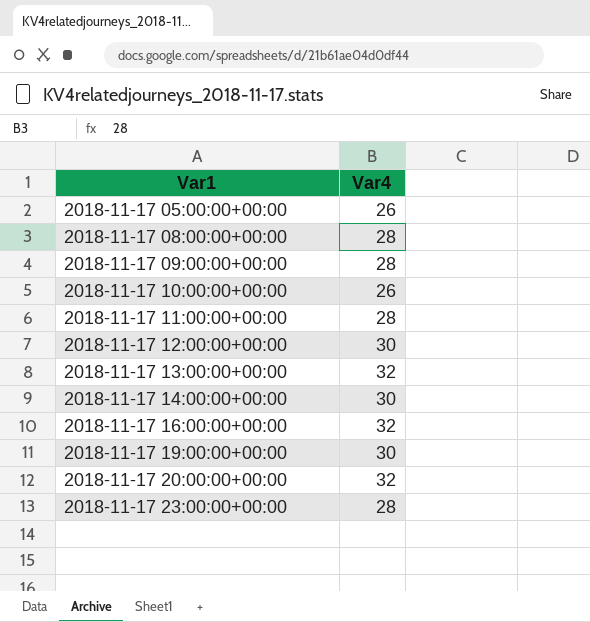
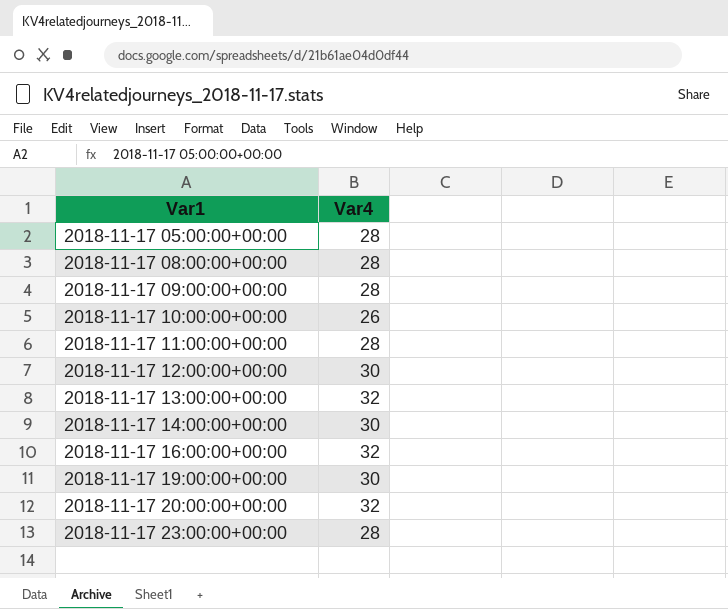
2018-11-17 05:00:00+00:00 | Var4: 26 -> 28

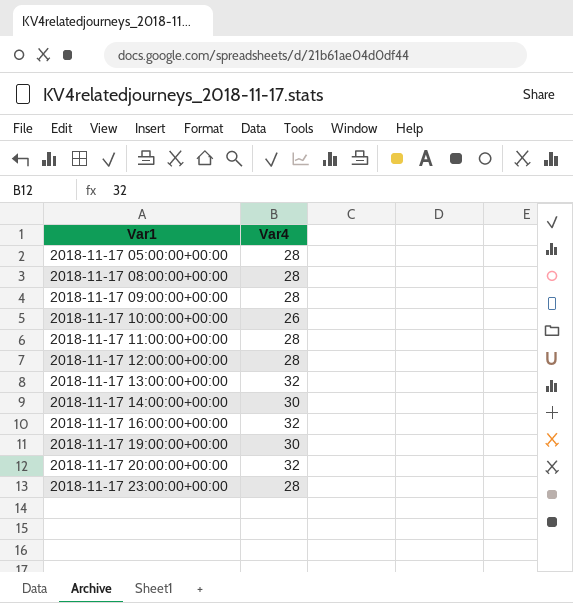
2018-11-17 12:00:00+00:00 | Var4: 30 -> 28

